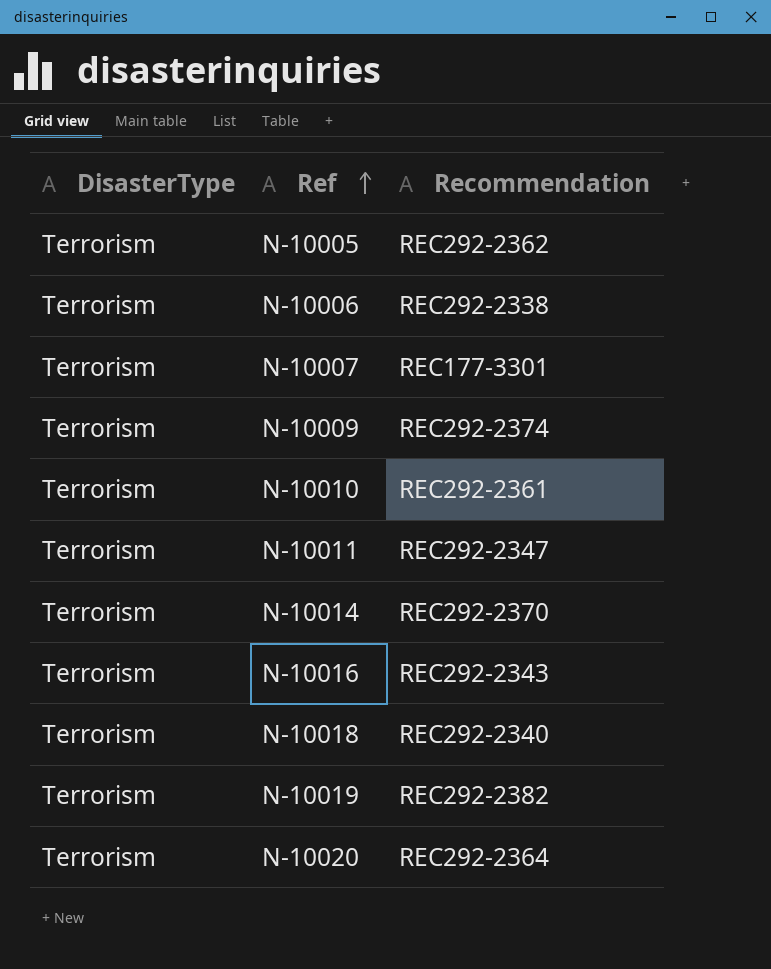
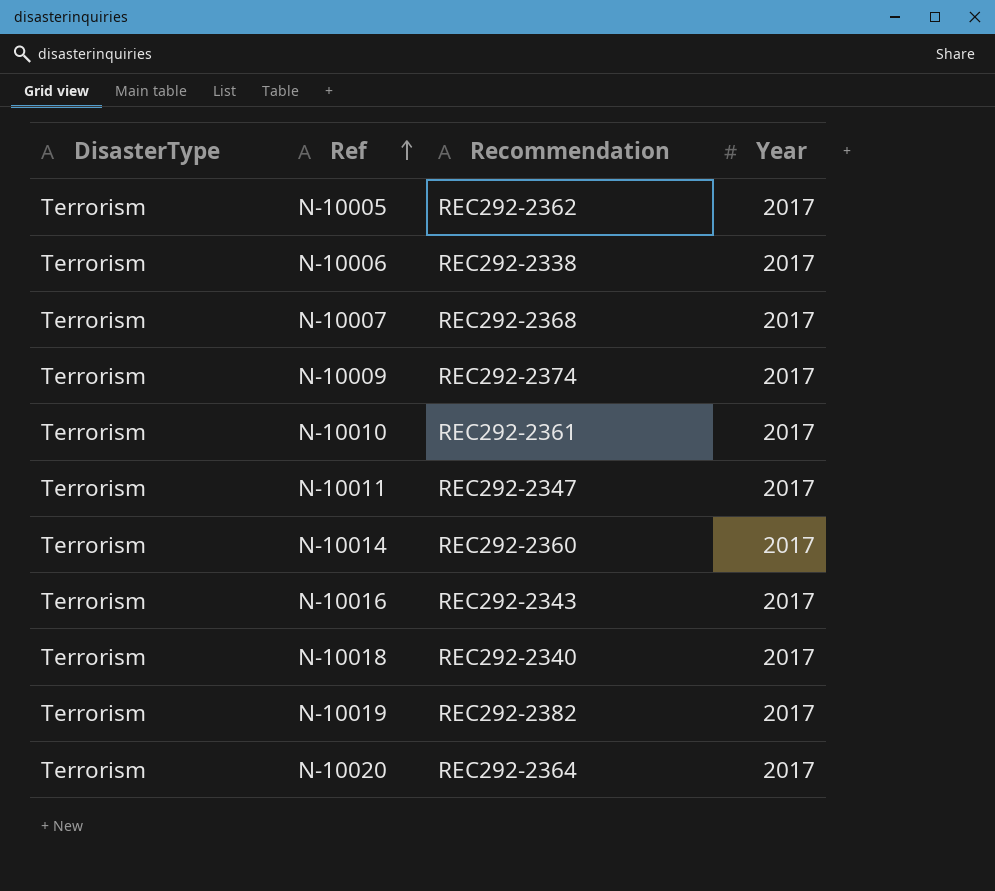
column Year | position: none -> 4
N-10007 | Recommendation: REC177-3301 -> REC292-2368
N-10014 | Recommendation: REC292-2370 -> REC292-2360

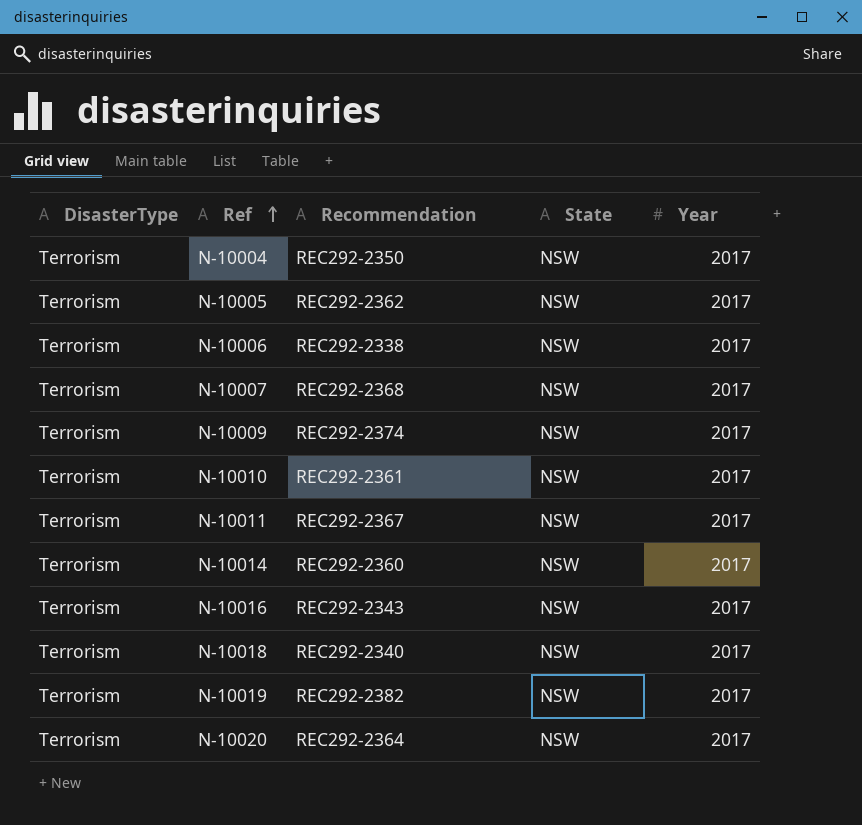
column State | position: none -> 4
row N-10004: none -> Terrorism | REC292-2350 | NSW | 2017
N-10011 | Recommendation: REC292-2347 -> REC292-2367

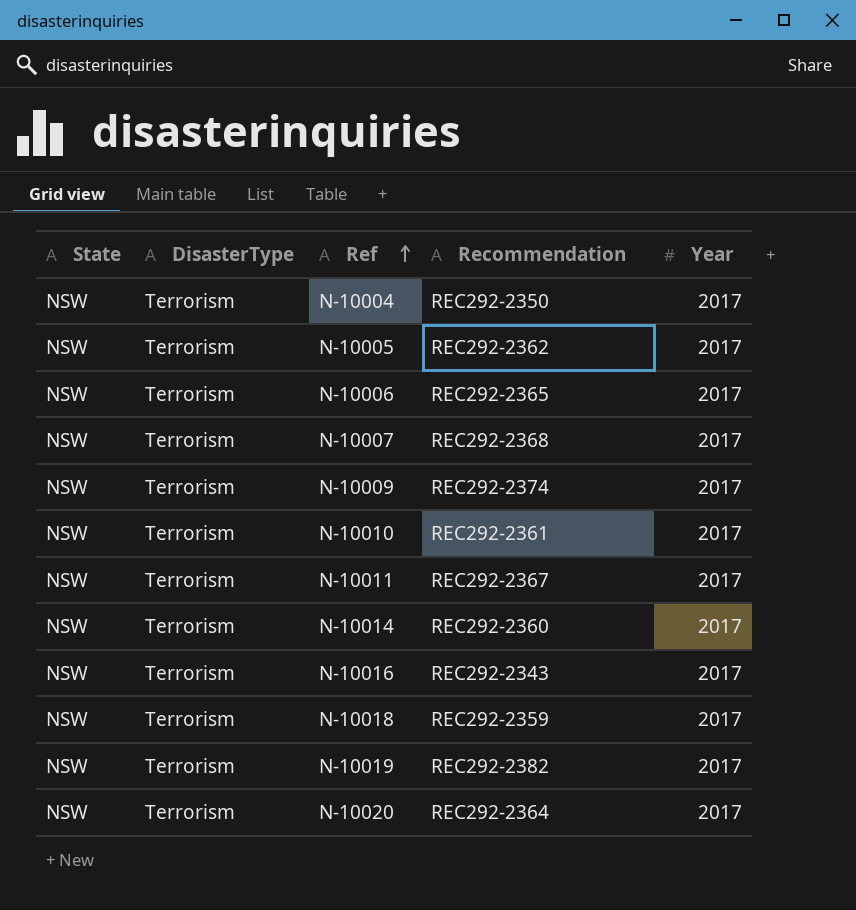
column State | position: 4 -> 1
N-10006 | Recommendation: REC292-2338 -> REC292-2365
N-10018 | Recommendation: REC292-2340 -> REC292-2359

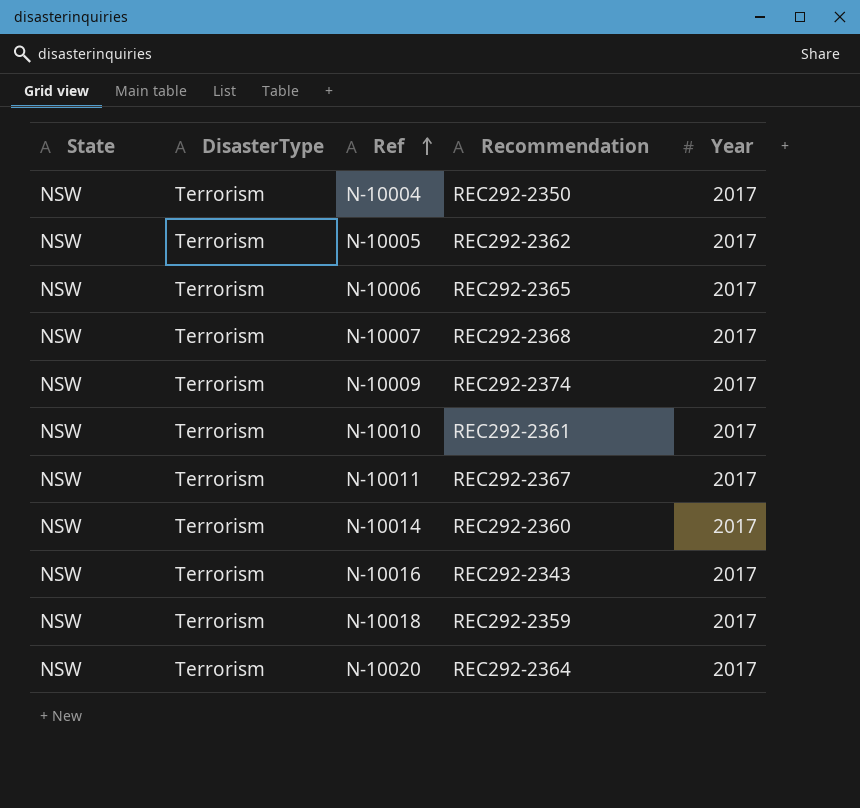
row N-10019: NSW | Terrorism | REC292-2382 | 2017 -> none

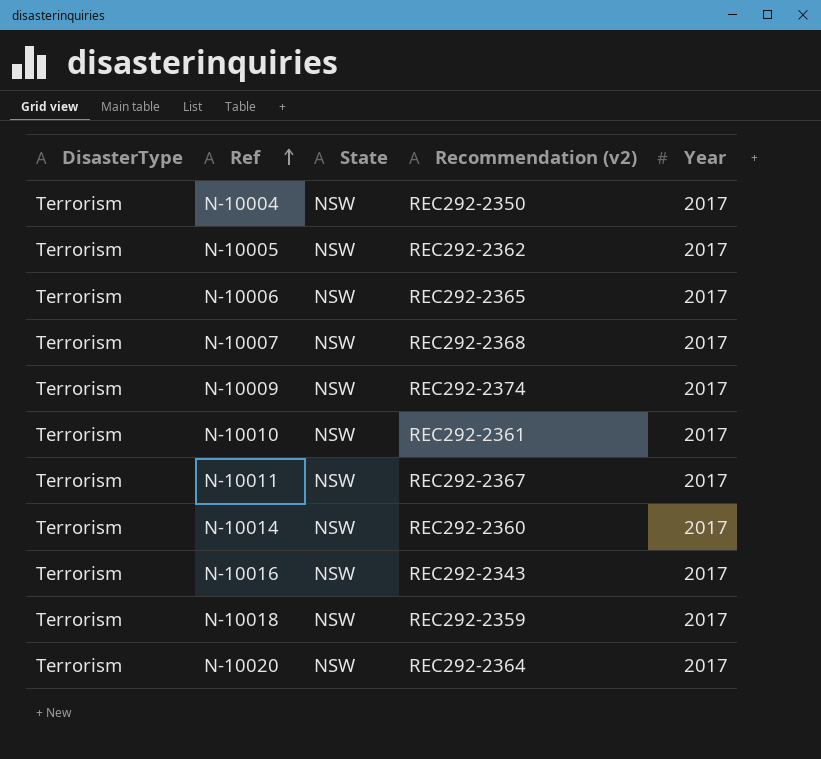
column State | position: 1 -> 3
column name: Recommendation -> Recommendation (v2)

